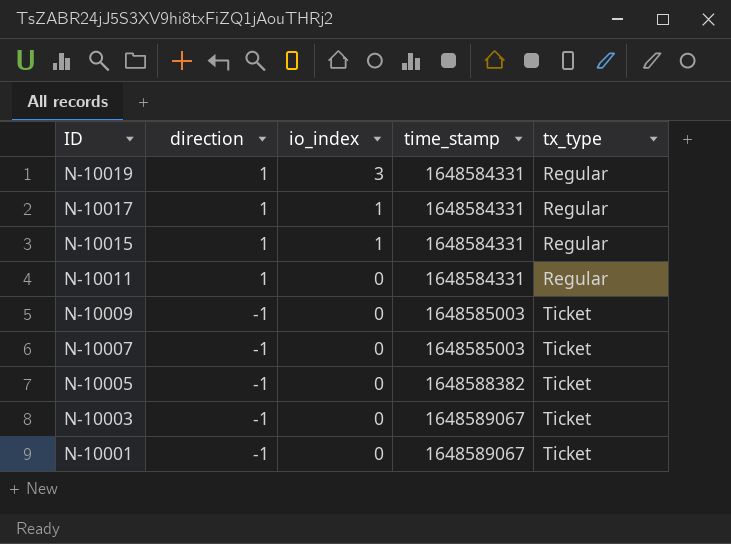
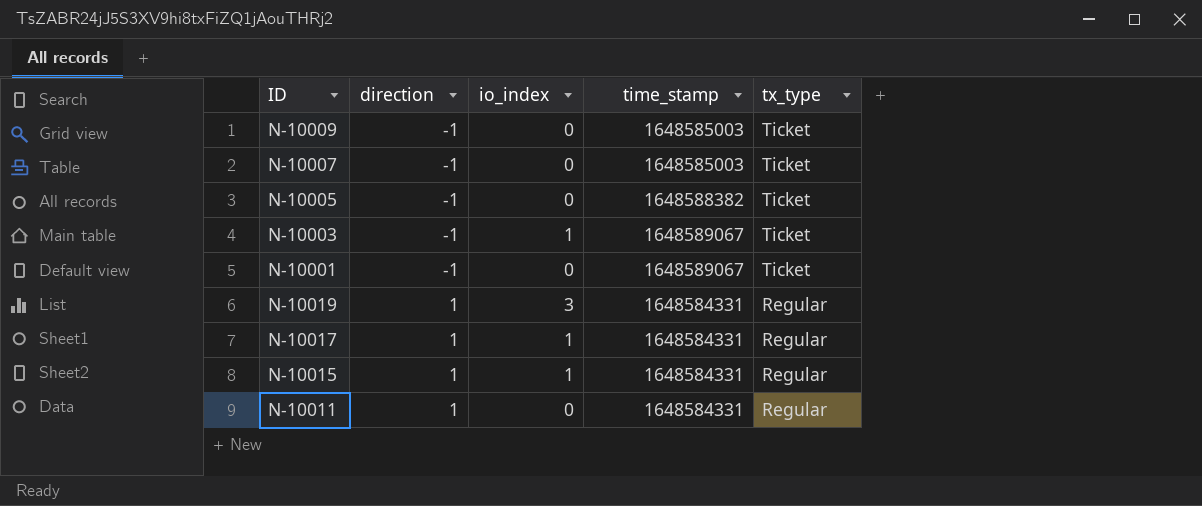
row order: ID descending -> direction ascending
N-10003 | io_index: 0 -> 1

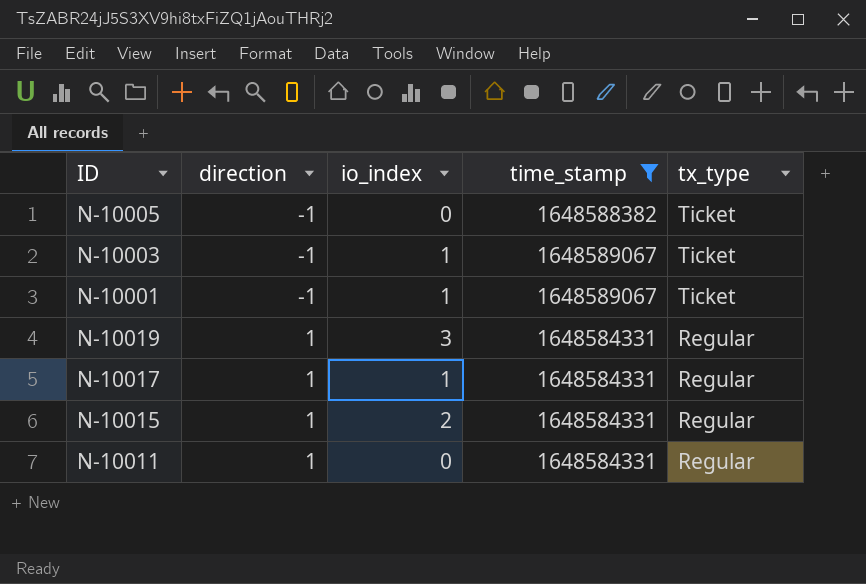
filter: none -> time_stamp != 1648585003
N-10001 | io_index: 0 -> 1
N-10015 | io_index: 1 -> 2

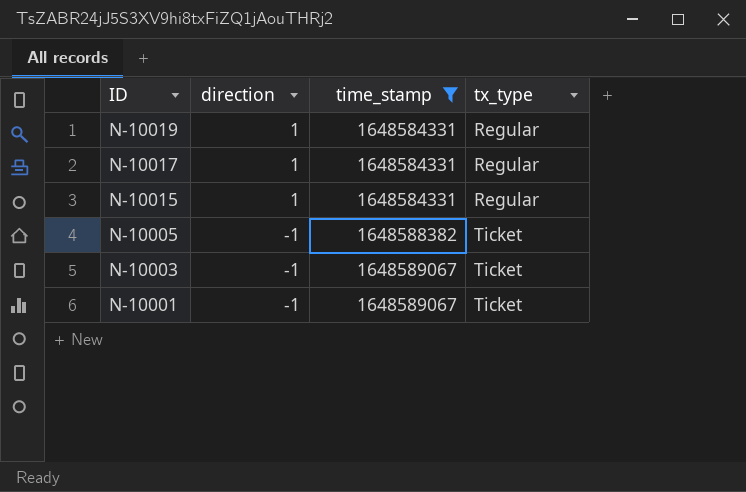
row order: direction ascending -> ID descending
column io_index | position: 3 -> none
row N-10011: 1 | 0 | 1648584331 | Regular -> none

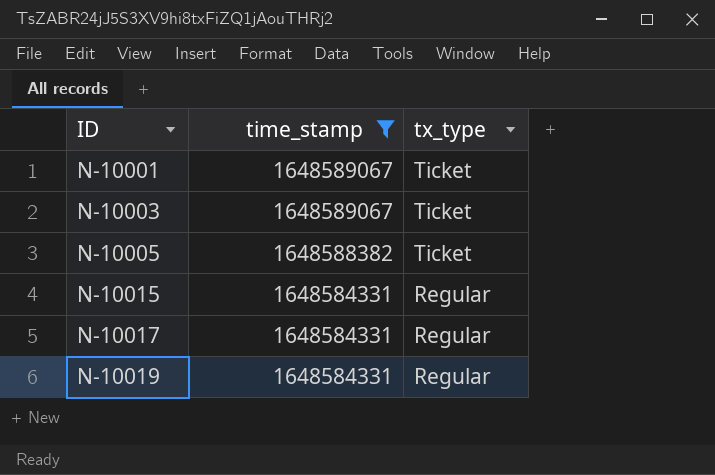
row order: ID descending -> ID ascending
column direction | position: 2 -> none

